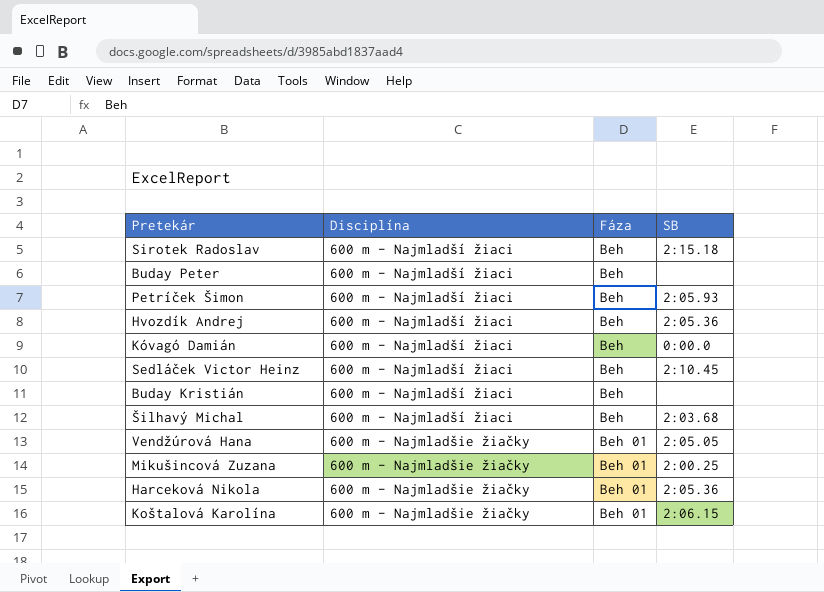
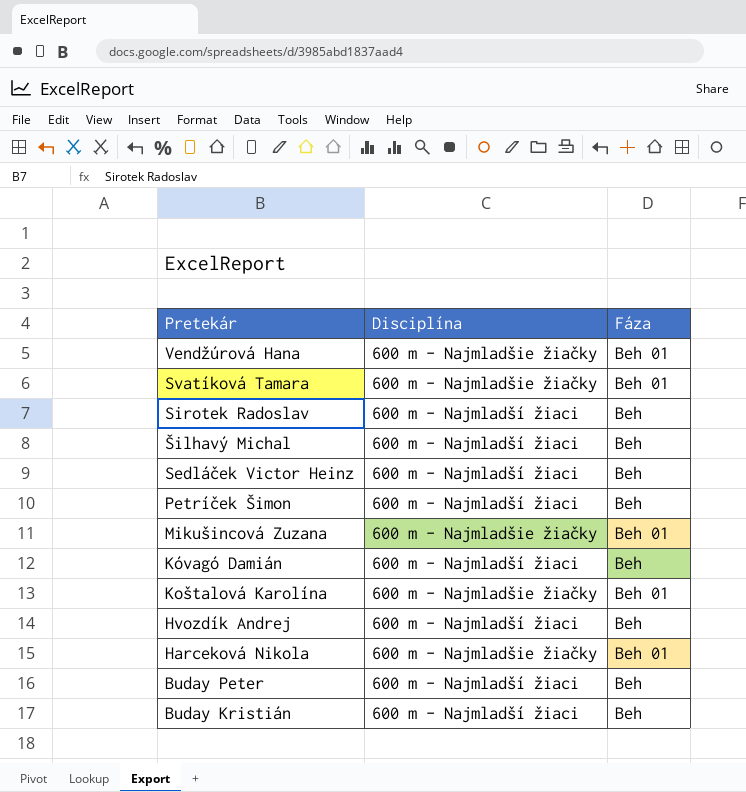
row order: Disciplína ascending -> Pretekár descending
column SB | position: 4 -> none
row Svatíková Tamara: none -> 600 m - Najmladšie žiačky | Beh 01

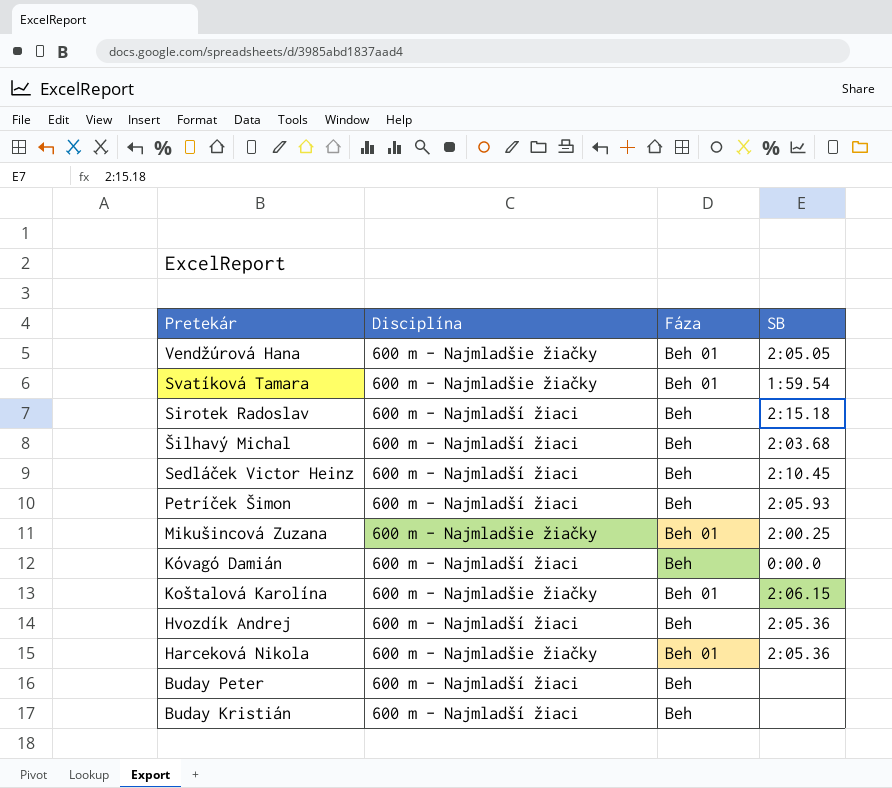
column SB | position: none -> 4

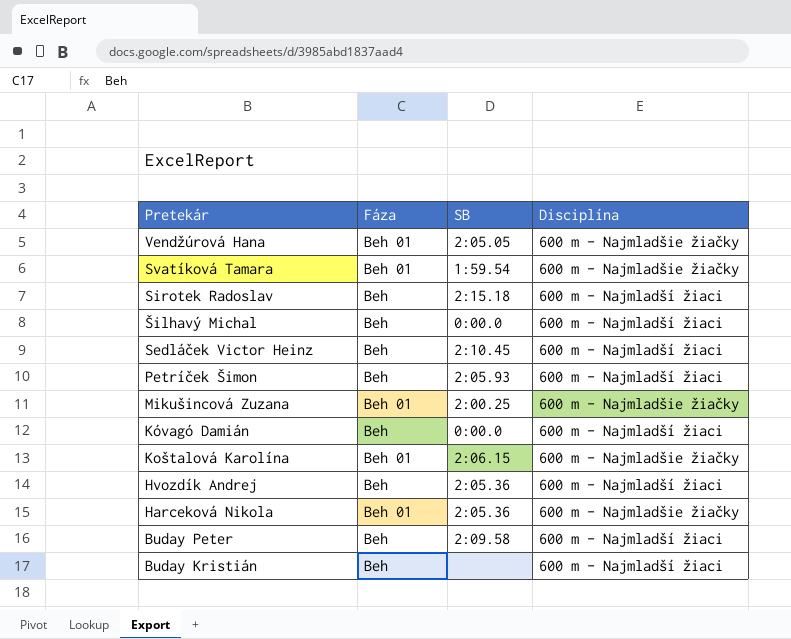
column Disciplína | position: 2 -> 4
Šilhavý Michal | SB: 2:03.68 -> 0:00.0
Buday Peter | SB: none -> 2:09.58

